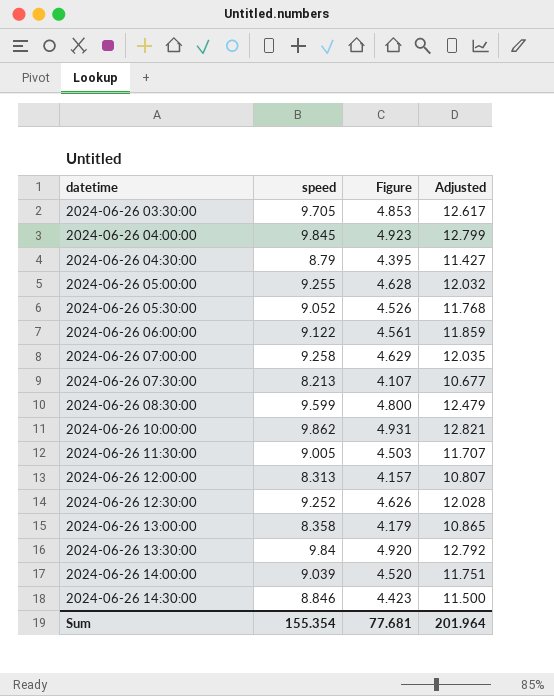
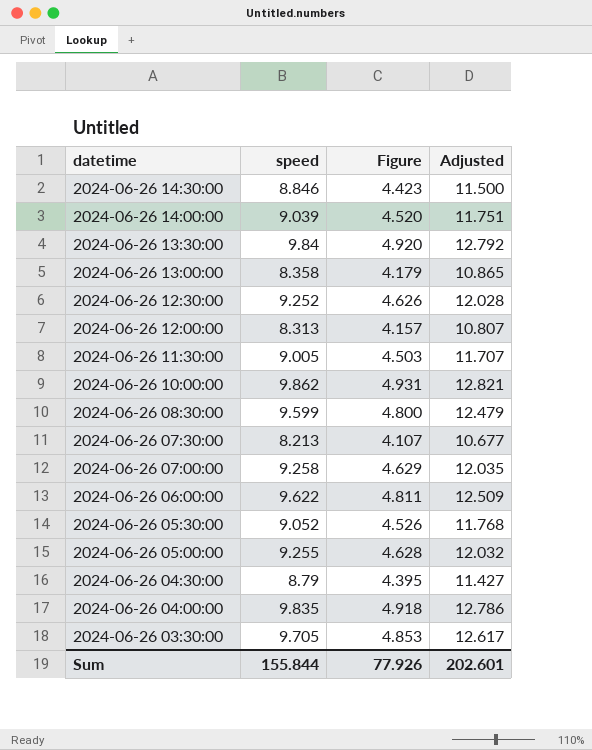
row order: datetime ascending -> datetime descending
2024-06-26 06:00:00 | speed: 9.122 -> 9.622
2024-06-26 06:00:00 | Figure: 4.561 -> 4.811
2024-06-26 06:00:00 | Adjusted: 11.859 -> 12.509
2024-06-26 04:00:00 | speed: 9.845 -> 9.835
2024-06-26 04:00:00 | Figure: 4.923 -> 4.918
2024-06-26 04:00:00 | Adjusted: 12.799 -> 12.786
Sum | speed: 155.354 -> 155.844
Sum | Figure: 77.681 -> 77.926
Sum | Adjusted: 201.964 -> 202.601

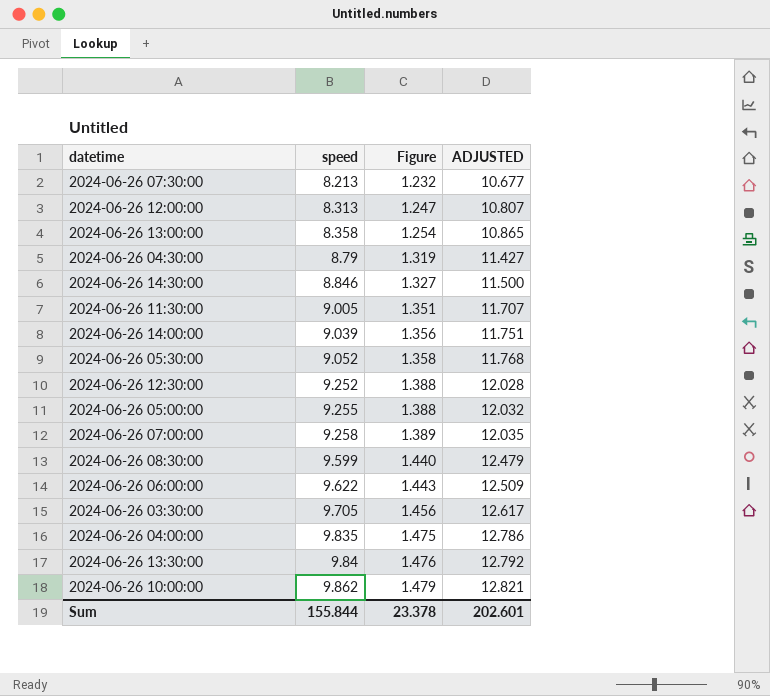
row order: datetime descending -> speed ascending
column Figure | formula: [speed] * 0.5 -> [speed] * 0.15
column name: Adjusted -> ADJUSTED
Sum | Figure: 77.926 -> 23.378

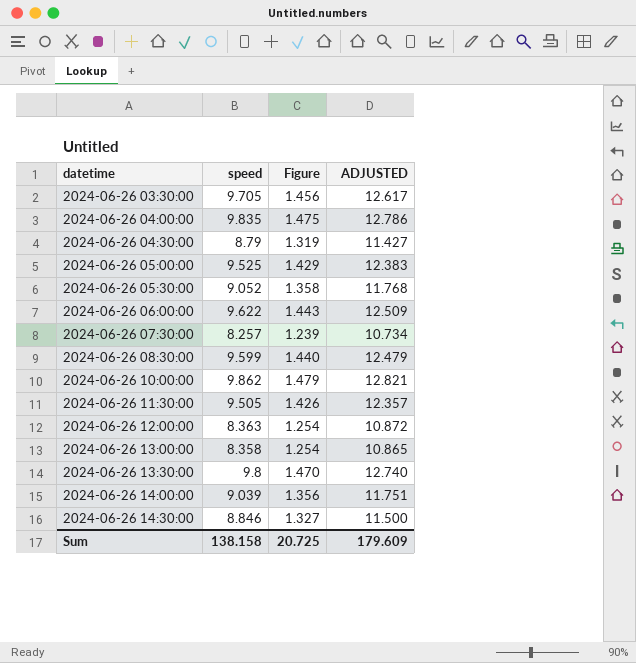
row order: speed ascending -> datetime ascending
row 2024-06-26 12:30:00: 9.252 | 1.388 | 12.028 -> none
row 2024-06-26 07:00:00: 9.258 | 1.389 | 12.035 -> none
2024-06-26 05:00:00 | speed: 9.255 -> 9.525
2024-06-26 05:00:00 | Figure: 1.388 -> 1.429
2024-06-26 05:00:00 | ADJUSTED: 12.032 -> 12.383
2024-06-26 07:30:00 | speed: 8.213 -> 8.257
2024-06-26 07:30:00 | Figure: 1.232 -> 1.239
2024-06-26 07:30:00 | ADJUSTED: 10.677 -> 10.734
2024-06-26 11:30:00 | speed: 9.005 -> 9.505
2024-06-26 11:30:00 | Figure: 1.351 -> 1.426
2024-06-26 11:30:00 | ADJUSTED: 11.707 -> 12.357
2024-06-26 12:00:00 | speed: 8.313 -> 8.363
2024-06-26 12:00:00 | Figure: 1.247 -> 1.254
2024-06-26 12:00:00 | ADJUSTED: 10.807 -> 10.872
2024-06-26 13:30:00 | speed: 9.84 -> 9.8
2024-06-26 13:30:00 | Figure: 1.476 -> 1.470
2024-06-26 13:30:00 | ADJUSTED: 12.792 -> 12.740
Sum | speed: 155.844 -> 138.158
Sum | Figure: 23.378 -> 20.725
Sum | ADJUSTED: 202.601 -> 179.609

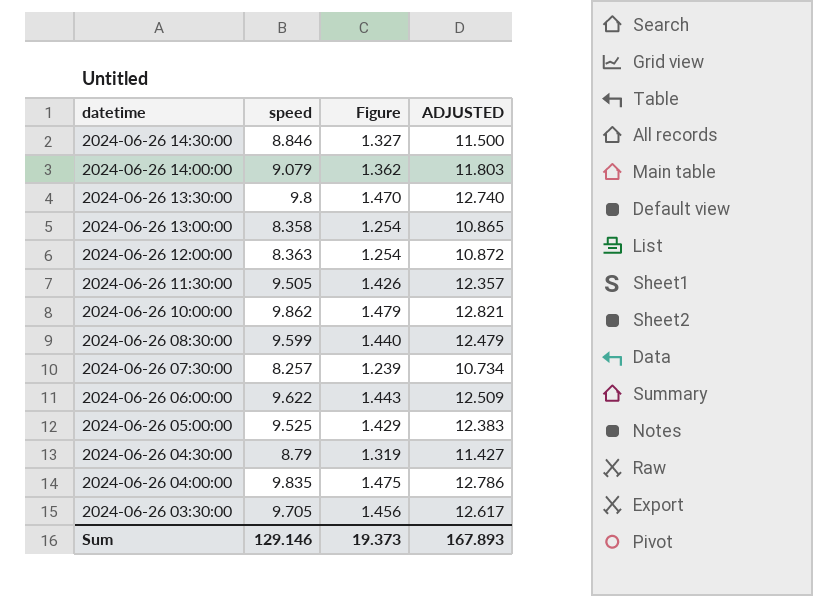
row order: datetime ascending -> datetime descending
row 2024-06-26 05:30:00: 9.052 | 1.358 | 11.768 -> none
2024-06-26 14:00:00 | speed: 9.039 -> 9.079
2024-06-26 14:00:00 | Figure: 1.356 -> 1.362
2024-06-26 14:00:00 | ADJUSTED: 11.751 -> 11.803
Sum | speed: 138.158 -> 129.146
Sum | Figure: 20.725 -> 19.373
Sum | ADJUSTED: 179.609 -> 167.893

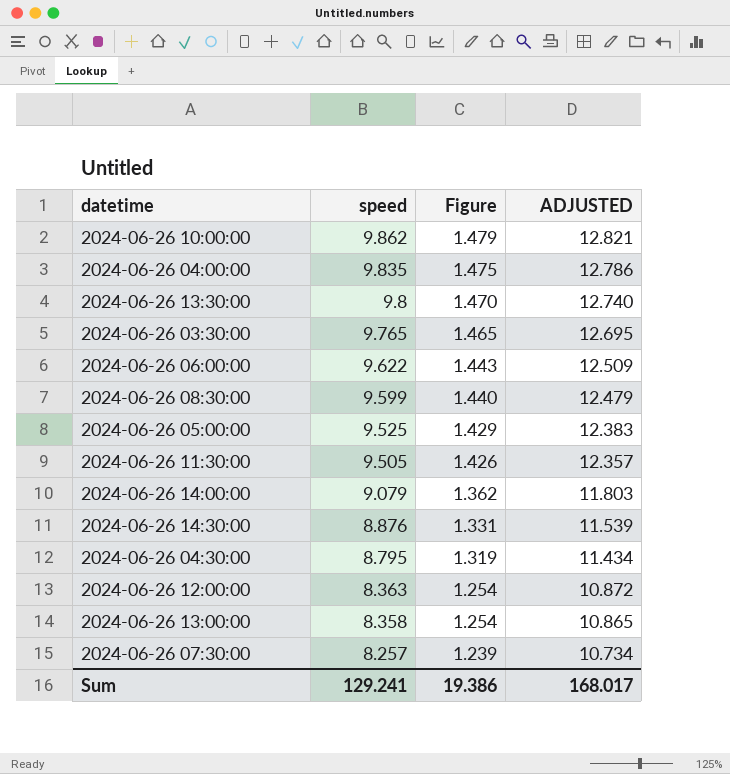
row order: datetime descending -> speed descending
2024-06-26 03:30:00 | speed: 9.705 -> 9.765
2024-06-26 03:30:00 | Figure: 1.456 -> 1.465
2024-06-26 03:30:00 | ADJUSTED: 12.617 -> 12.695
2024-06-26 14:30:00 | speed: 8.846 -> 8.876
2024-06-26 14:30:00 | Figure: 1.327 -> 1.331
2024-06-26 14:30:00 | ADJUSTED: 11.500 -> 11.539
2024-06-26 04:30:00 | speed: 8.79 -> 8.795
2024-06-26 04:30:00 | ADJUSTED: 11.427 -> 11.434
Sum | speed: 129.146 -> 129.241
Sum | Figure: 19.373 -> 19.386
Sum | ADJUSTED: 167.893 -> 168.017

